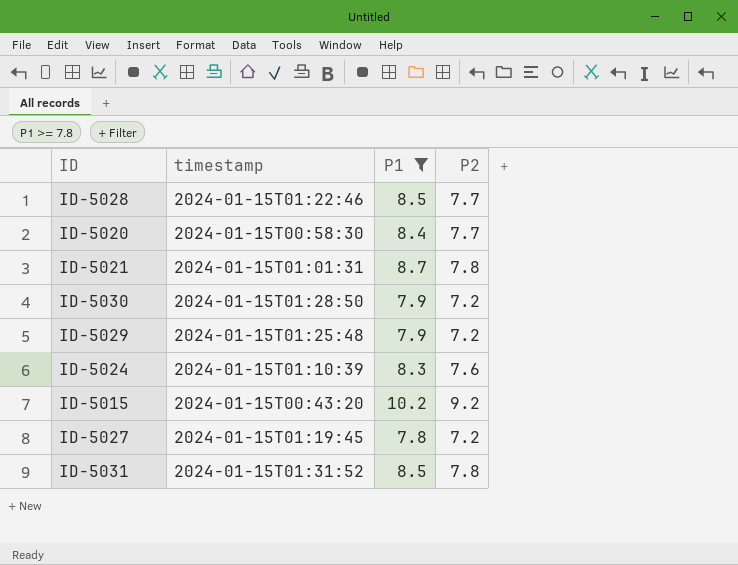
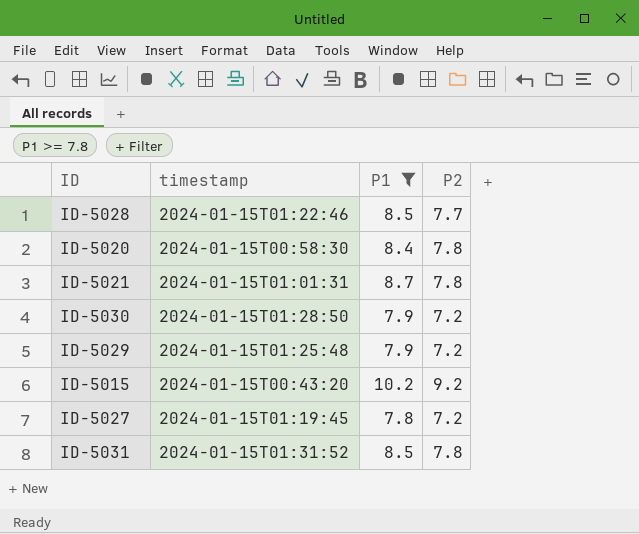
row ID-5024: 2024-01-15T01:10:39 | 8.3 | 7.6 -> none
ID-5020 | P2: 7.7 -> 7.8

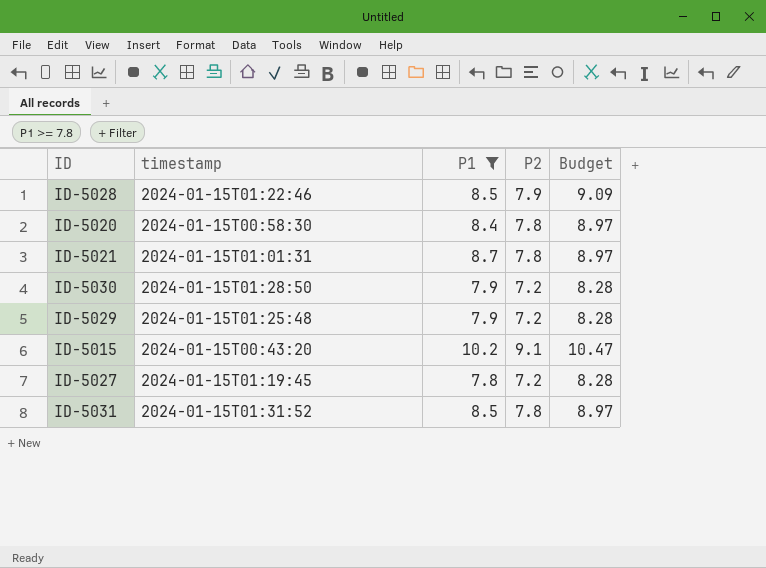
column Budget | formula: none -> [P2] * 1.15
ID-5028 | P2: 7.7 -> 7.9
ID-5015 | P2: 9.2 -> 9.1

